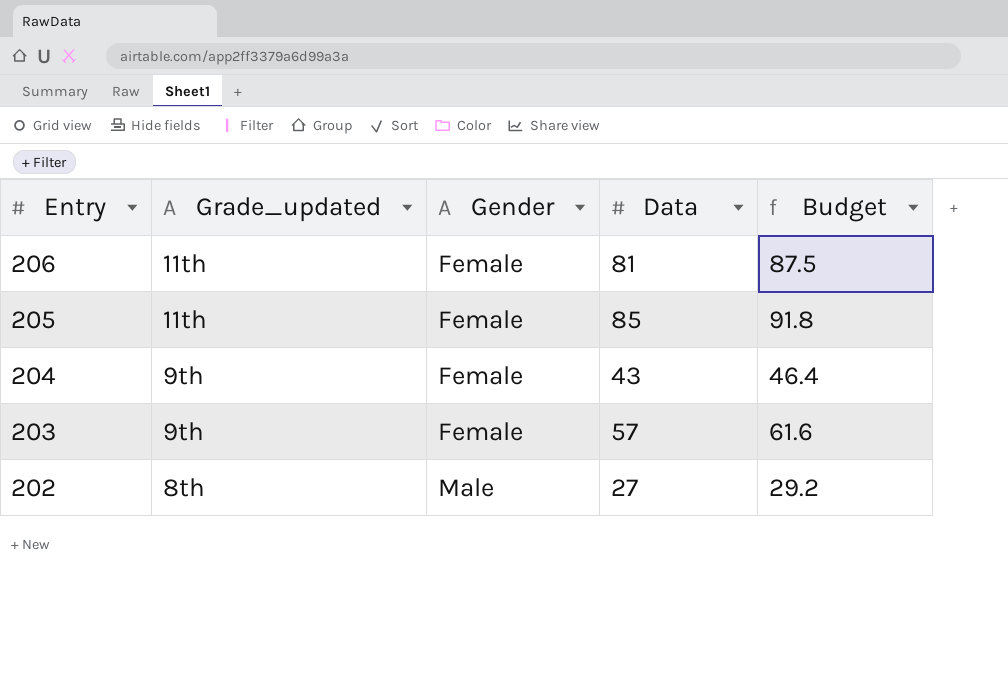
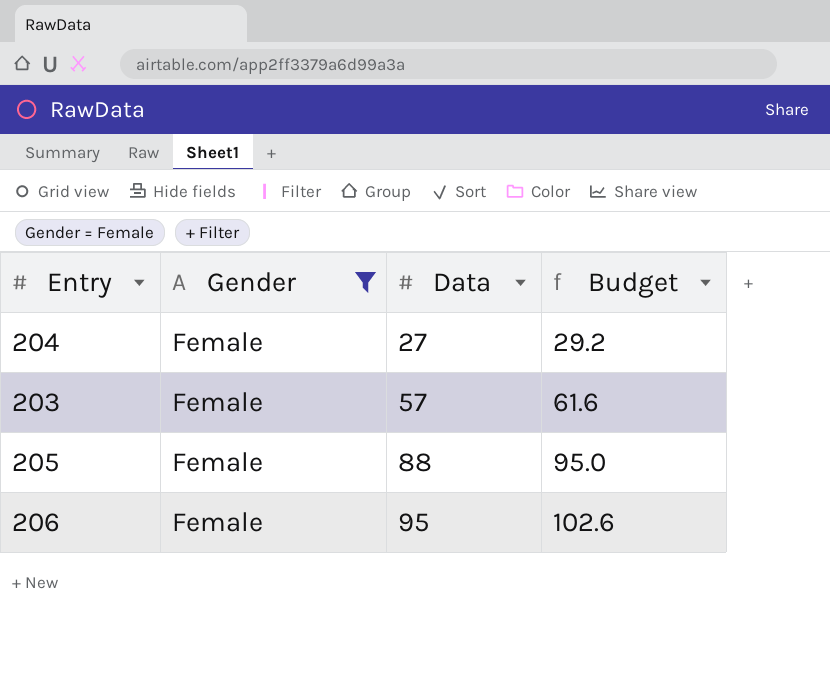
filter: none -> Gender = Female
row order: Entry descending -> Data ascending
column Grade_updated | position: 2 -> none
204 | Data: 43 -> 27
204 | Budget: 46.4 -> 29.2
205 | Data: 85 -> 88
205 | Budget: 91.8 -> 95.0
206 | Data: 81 -> 95
206 | Budget: 87.5 -> 102.6

